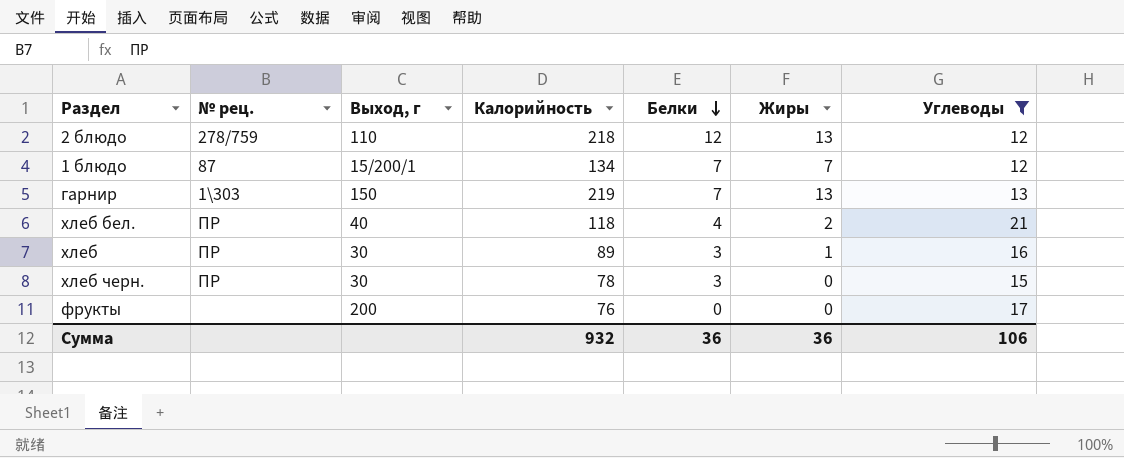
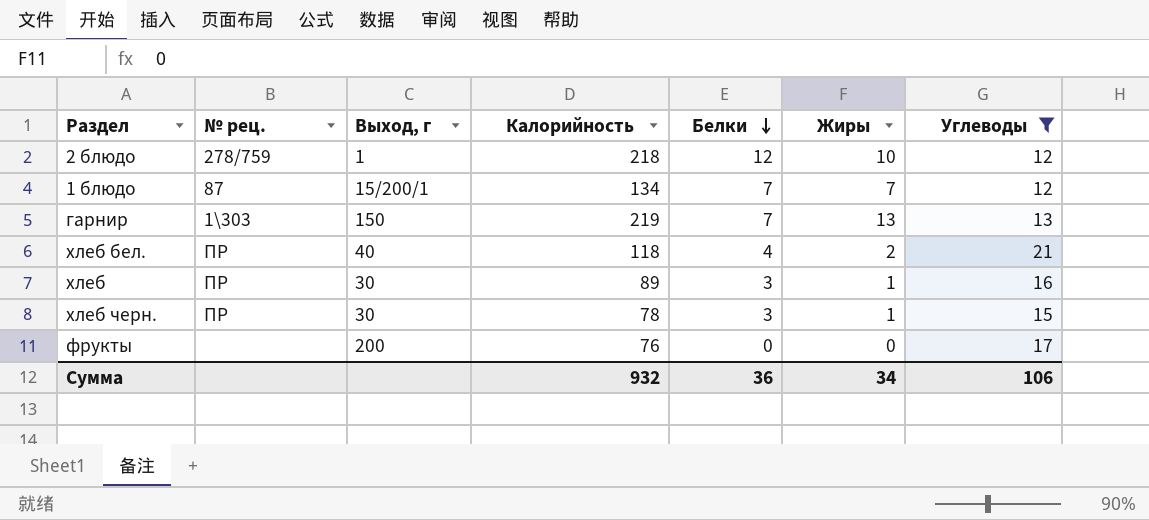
2 блюдо | Выход, г: 110 -> 1
2 блюдо | Жиры: 13 -> 10
хлеб черн. | Жиры: 0 -> 1
Сумма | Жиры: 36 -> 34

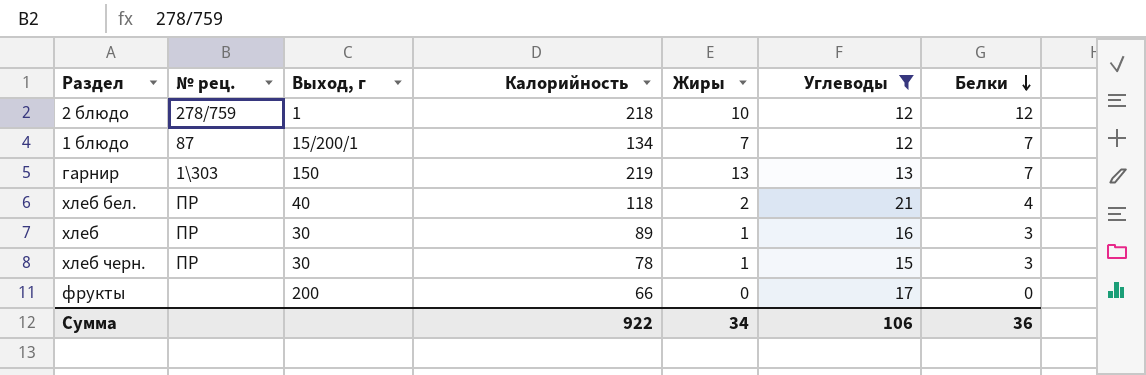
column Белки | position: 5 -> 7
фрукты | Калорийность: 76 -> 66
Сумма | Калорийность: 932 -> 922

